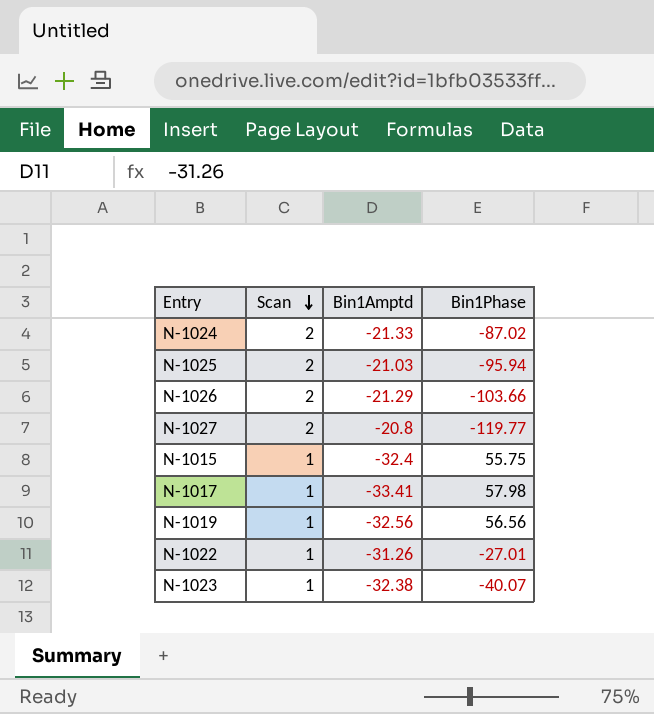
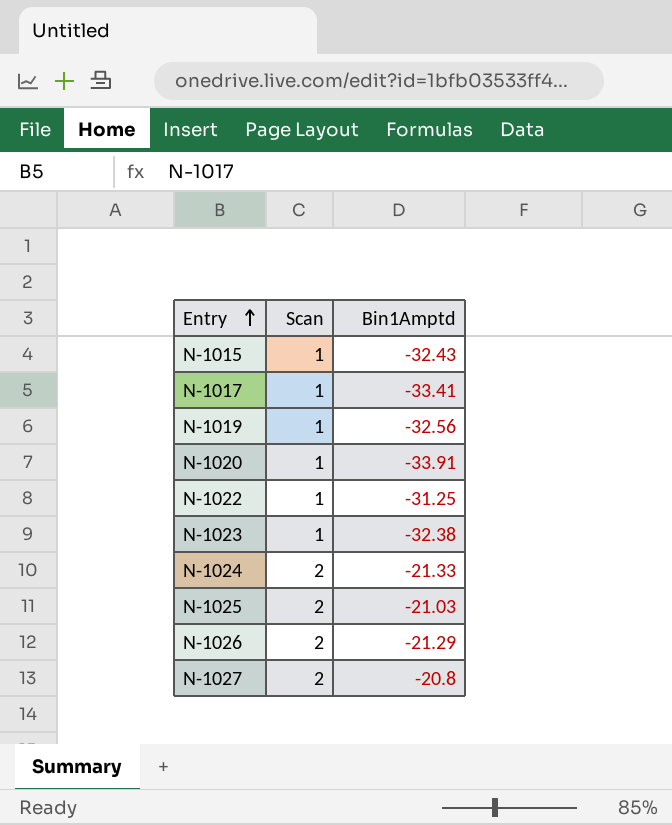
row order: Scan descending -> Entry ascending
column Bin1Phase | position: 4 -> none
N-1015 | Bin1Amptd: -32.4 -> -32.43
row N-1020: none -> 1 | -33.91
N-1022 | Bin1Amptd: -31.26 -> -31.25

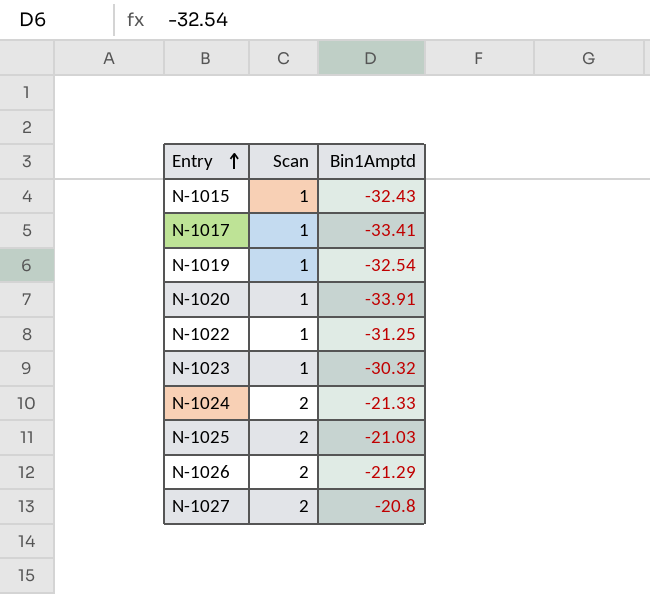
N-1019 | Bin1Amptd: -32.56 -> -32.54
N-1023 | Bin1Amptd: -32.38 -> -30.32

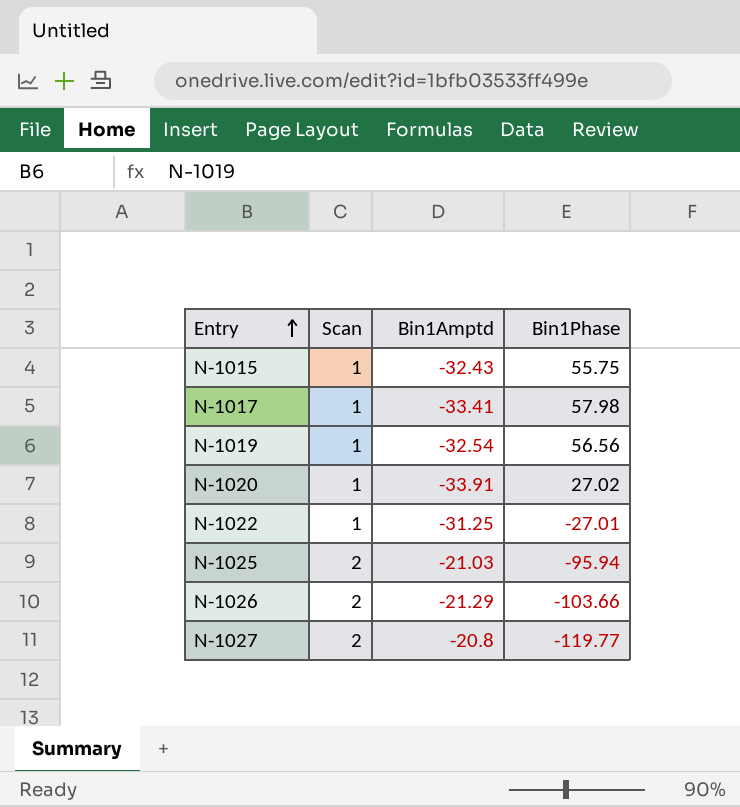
column Bin1Phase | position: none -> 4
row N-1023: 1 | -30.32 -> none
row N-1024: 2 | -21.33 -> none

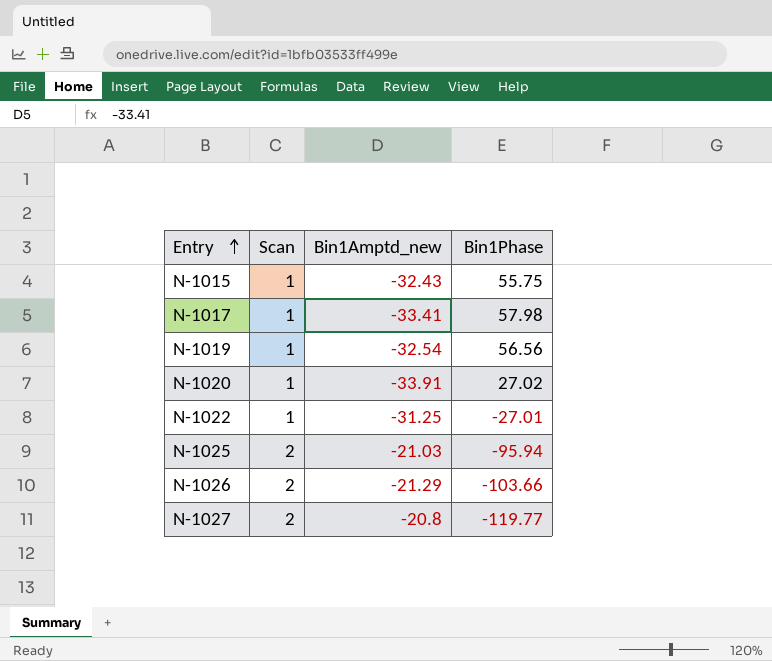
column name: Bin1Amptd -> Bin1Amptd_new

